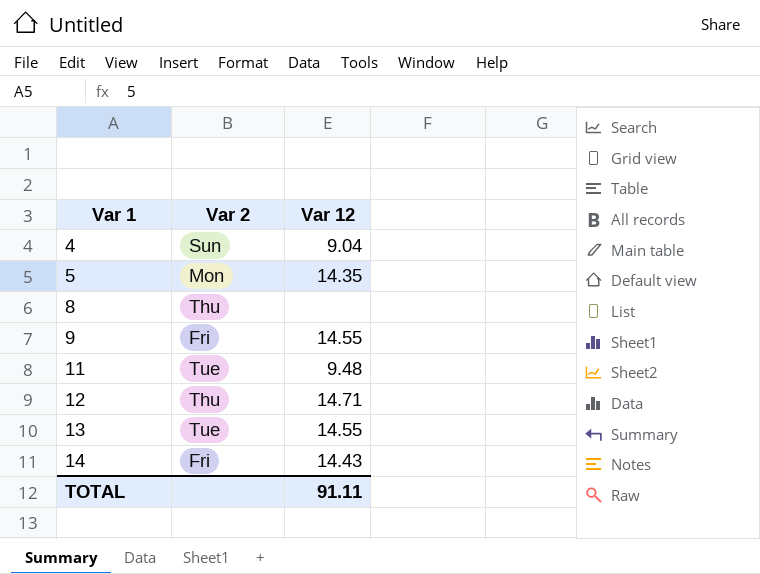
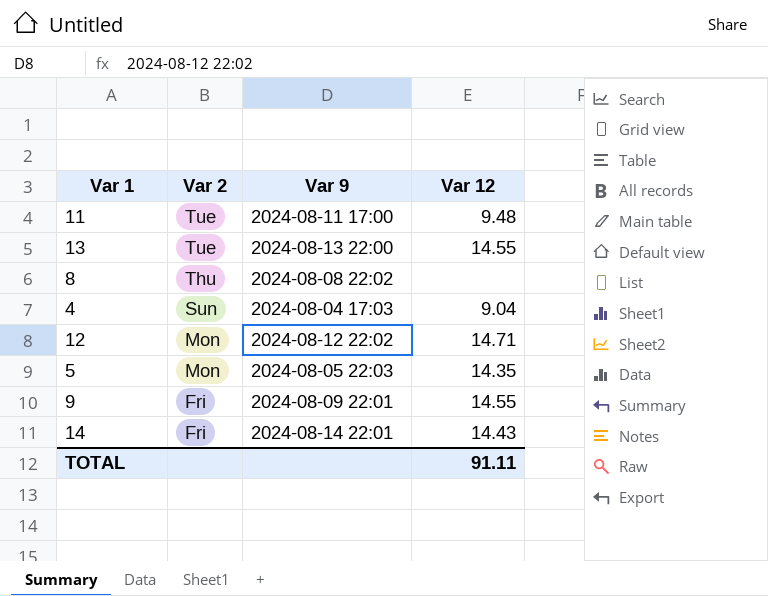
row order: Var 1 ascending -> Var 2 descending
column Var 9 | position: none -> 3
12 | Var 2: Thu -> Mon

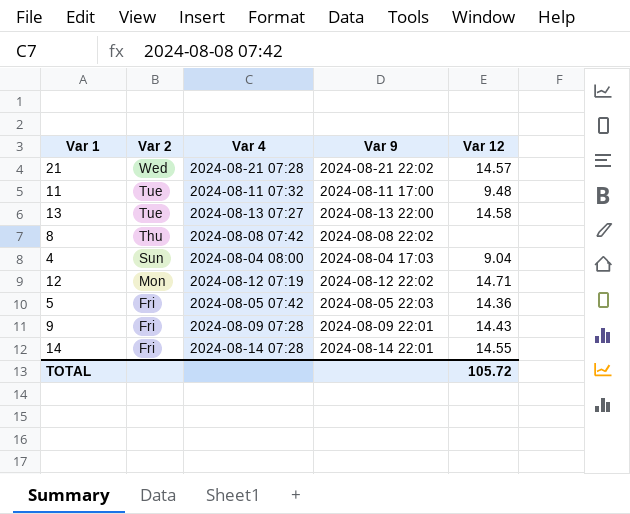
column Var 4 | position: none -> 3
row 21: none -> Wed | 2024-08-21 07:28 | 2024-08-21 22:02 | 14.57
13 | Var 12: 14.55 -> 14.58
5 | Var 2: Mon -> Fri
5 | Var 12: 14.35 -> 14.36
9 | Var 12: 14.55 -> 14.43
14 | Var 12: 14.43 -> 14.55
TOTAL | Var 12: 91.11 -> 105.72

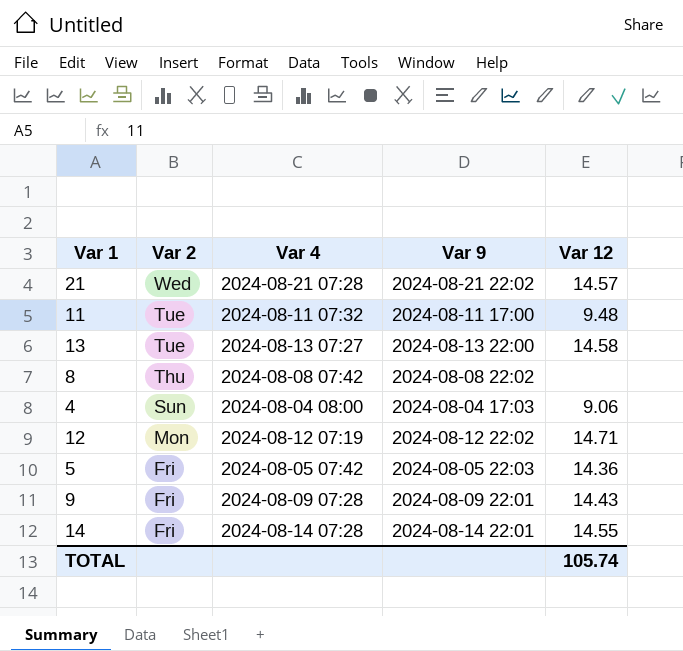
4 | Var 12: 9.04 -> 9.06
TOTAL | Var 12: 105.72 -> 105.74

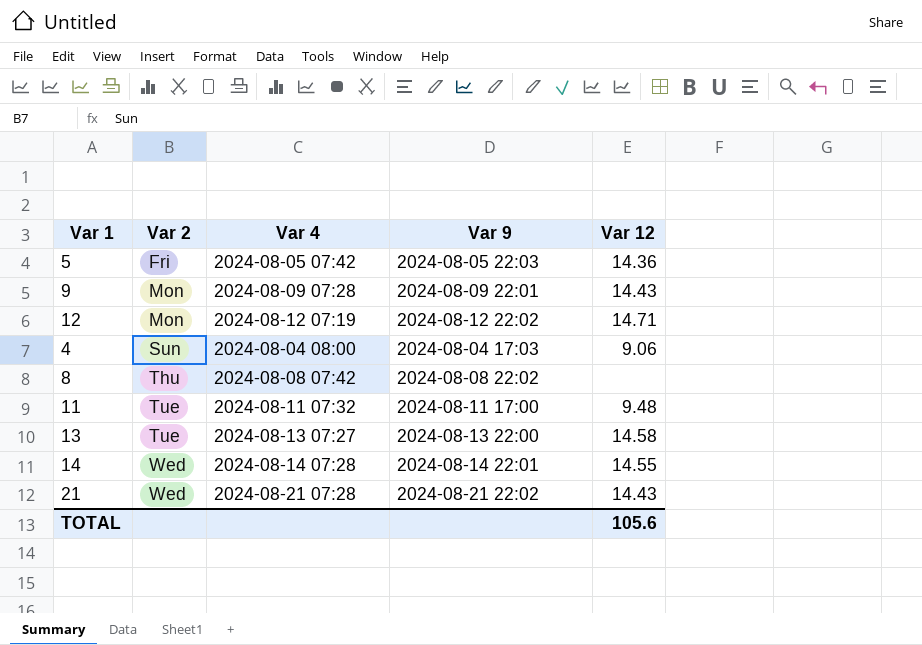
row order: Var 2 descending -> Var 2 ascending
9 | Var 2: Fri -> Mon
14 | Var 2: Fri -> Wed
21 | Var 12: 14.57 -> 14.43
TOTAL | Var 12: 105.74 -> 105.6

